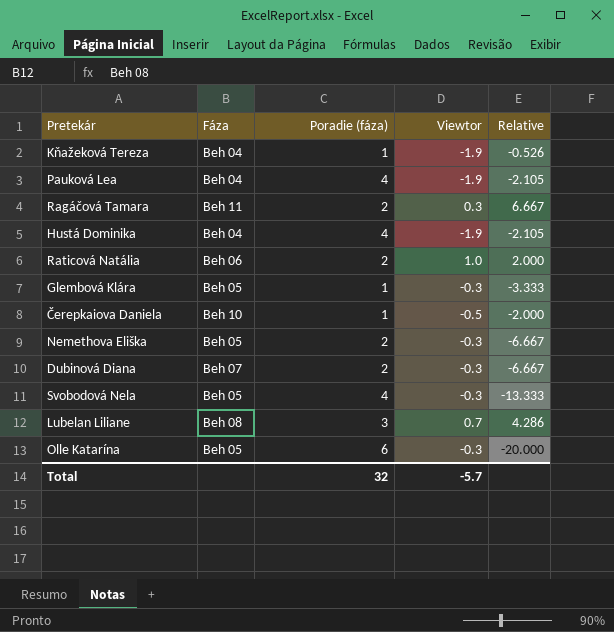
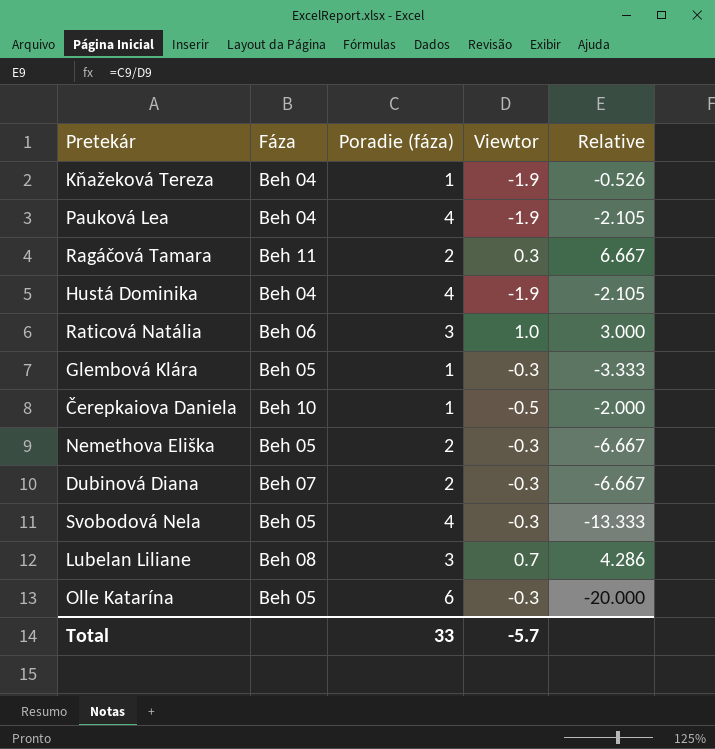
Raticová Natália | Poradie (fáza): 2 -> 3
Raticová Natália | Relative: 2.000 -> 3.000
Total | Poradie (fáza): 32 -> 33

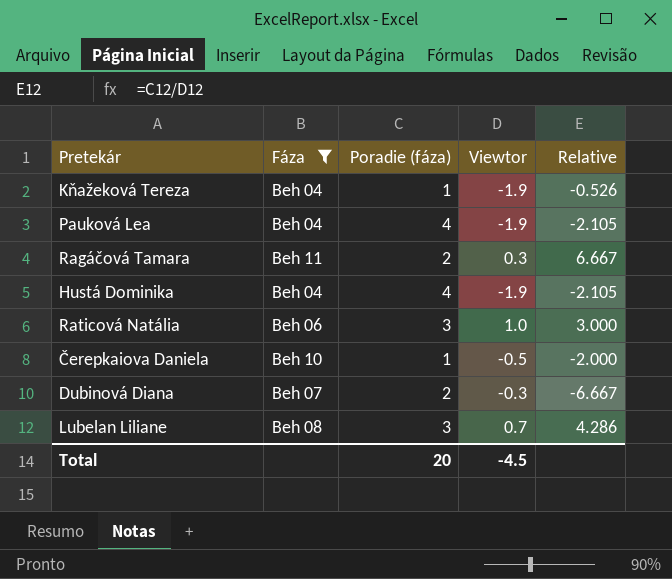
filter: none -> Fáza != Beh 05
Total | Poradie (fáza): 33 -> 20
Total | Viewtor: -5.7 -> -4.5

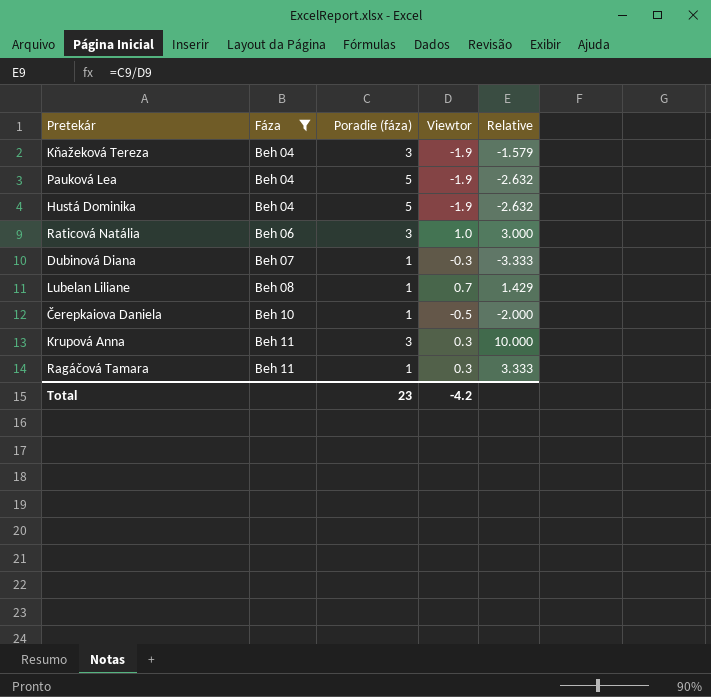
row order: none -> Fáza ascending
Kňažeková Tereza | Poradie (fáza): 1 -> 3
Kňažeková Tereza | Relative: -0.526 -> -1.579
Pauková Lea | Poradie (fáza): 4 -> 5
Pauková Lea | Relative: -2.105 -> -2.632
Hustá Dominika | Poradie (fáza): 4 -> 5
Hustá Dominika | Relative: -2.105 -> -2.632
Dubinová Diana | Poradie (fáza): 2 -> 1
Dubinová Diana | Relative: -6.667 -> -3.333
Lubelan Liliane | Poradie (fáza): 3 -> 1
Lubelan Liliane | Relative: 4.286 -> 1.429
row Krupová Anna: none -> Beh 11 | 3 | 0.3 | 10.000
Ragáčová Tamara | Poradie (fáza): 2 -> 1
Ragáčová Tamara | Relative: 6.667 -> 3.333
Total | Poradie (fáza): 20 -> 23
Total | Viewtor: -4.5 -> -4.2

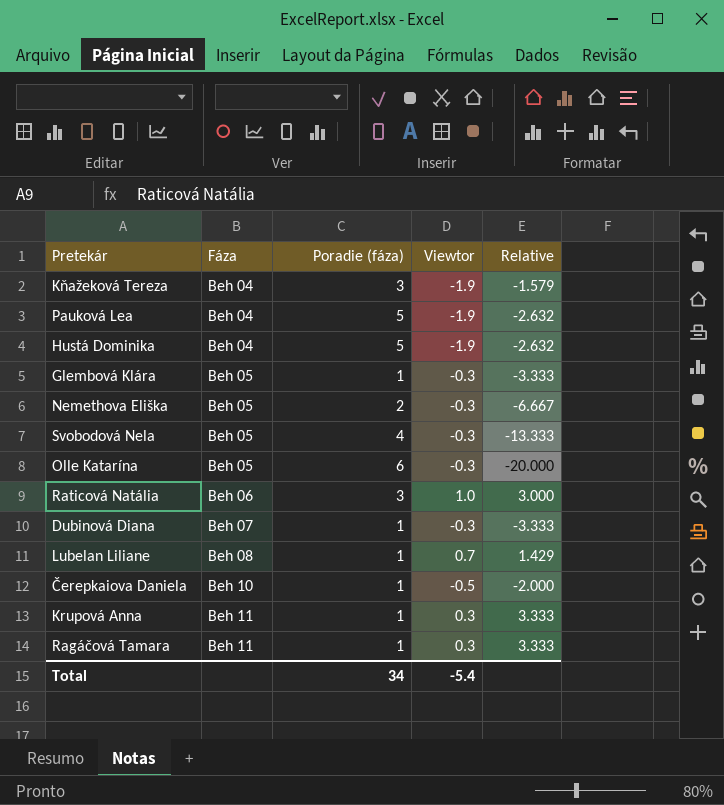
filter: Fáza != Beh 05 -> none
Krupová Anna | Poradie (fáza): 3 -> 1
Krupová Anna | Relative: 10.000 -> 3.333
Total | Poradie (fáza): 23 -> 34
Total | Viewtor: -4.2 -> -5.4

